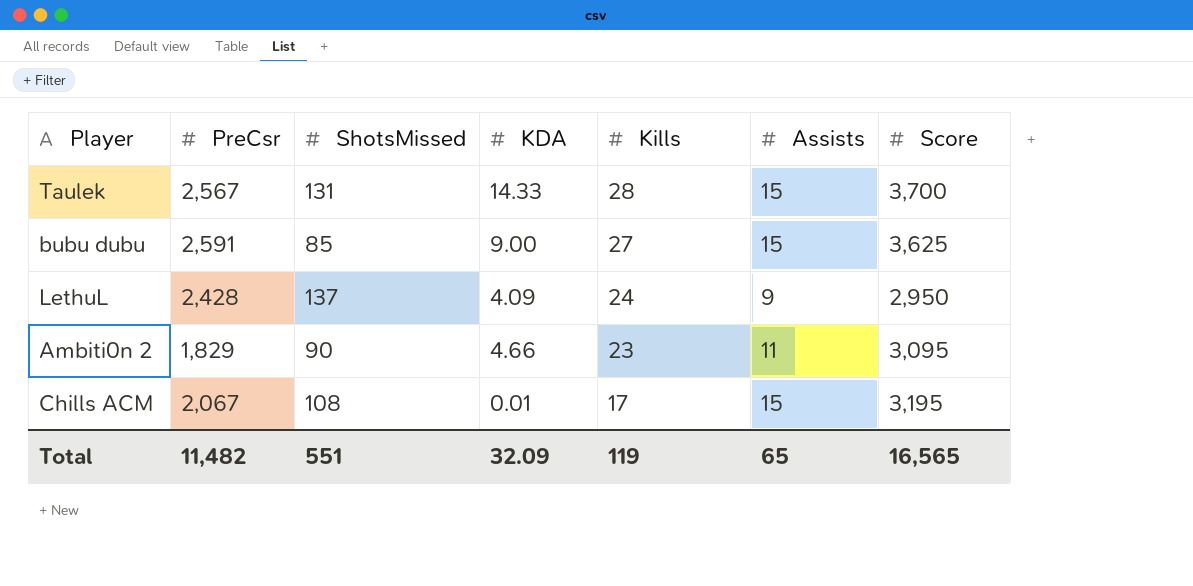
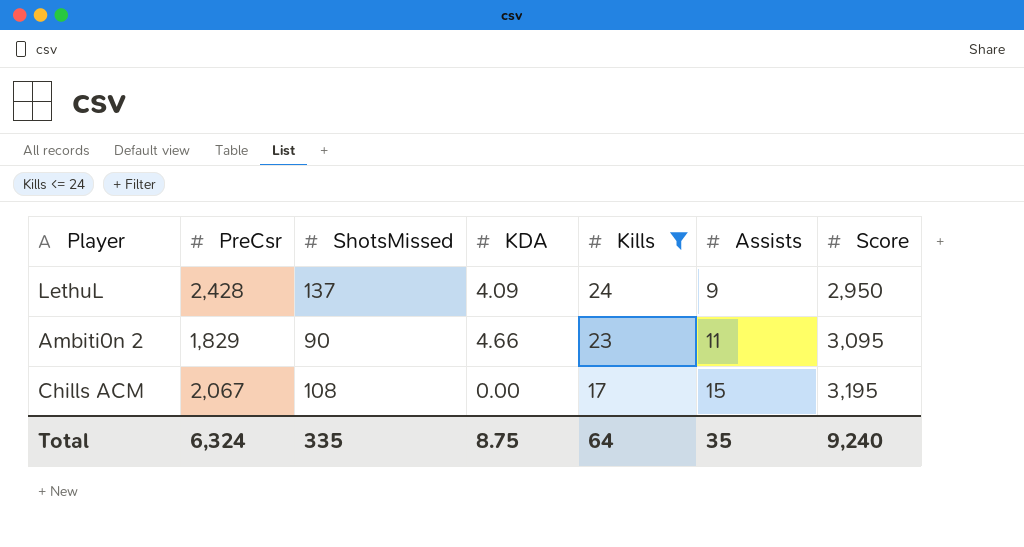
filter: none -> Kills <= 24
Chills ACM | KDA: 0.01 -> 0.00
Total | PreCsr: 11,482 -> 6,324
Total | ShotsMissed: 551 -> 335
Total | KDA: 32.09 -> 8.75
Total | Kills: 119 -> 64
Total | Assists: 65 -> 35
Total | Score: 16,565 -> 9,240

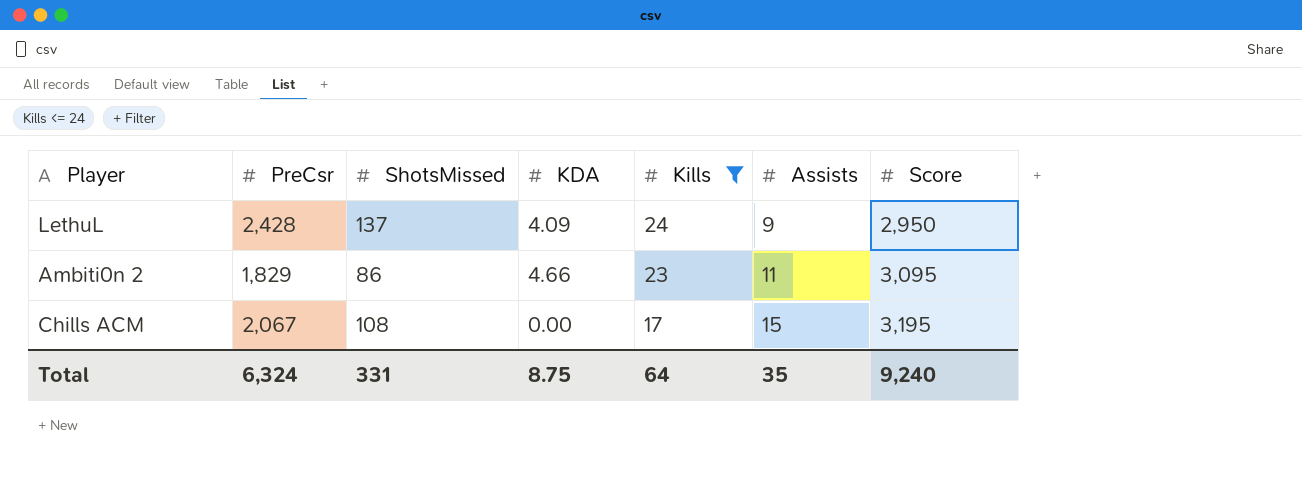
Ambiti0n 2 | ShotsMissed: 90 -> 86
Total | ShotsMissed: 335 -> 331

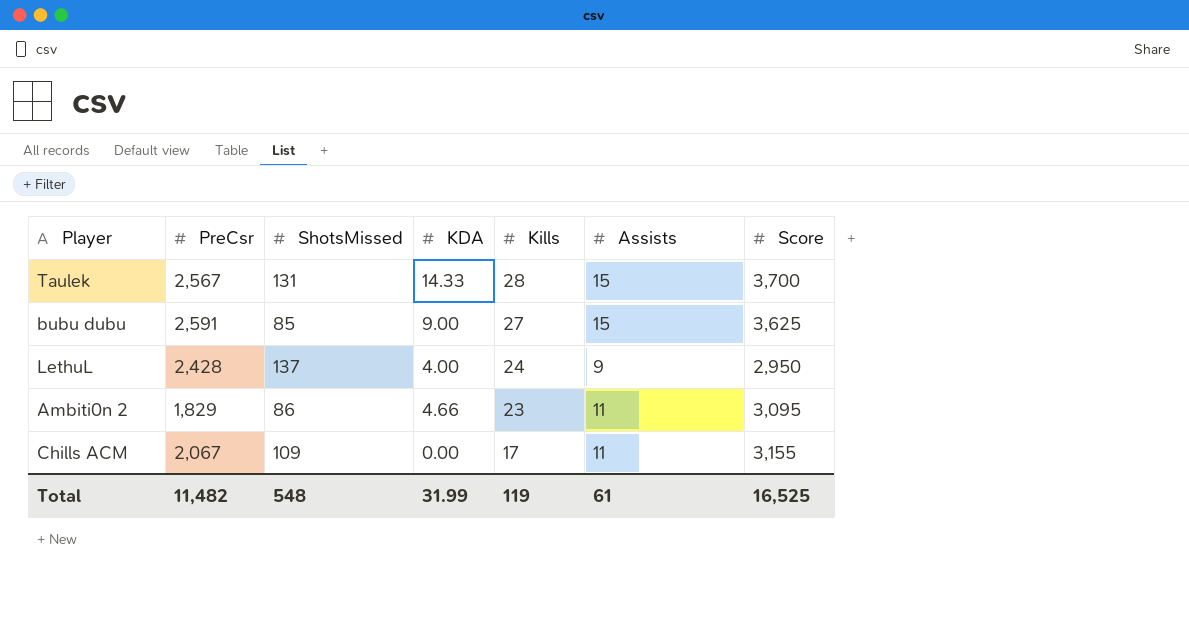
filter: Kills <= 24 -> none
LethuL | KDA: 4.09 -> 4.00
Chills ACM | ShotsMissed: 108 -> 109
Chills ACM | Assists: 15 -> 11
Chills ACM | Score: 3,195 -> 3,155
Total | PreCsr: 6,324 -> 11,482
Total | ShotsMissed: 331 -> 548
Total | KDA: 8.75 -> 31.99
Total | Kills: 64 -> 119
Total | Assists: 35 -> 61
Total | Score: 9,240 -> 16,525

